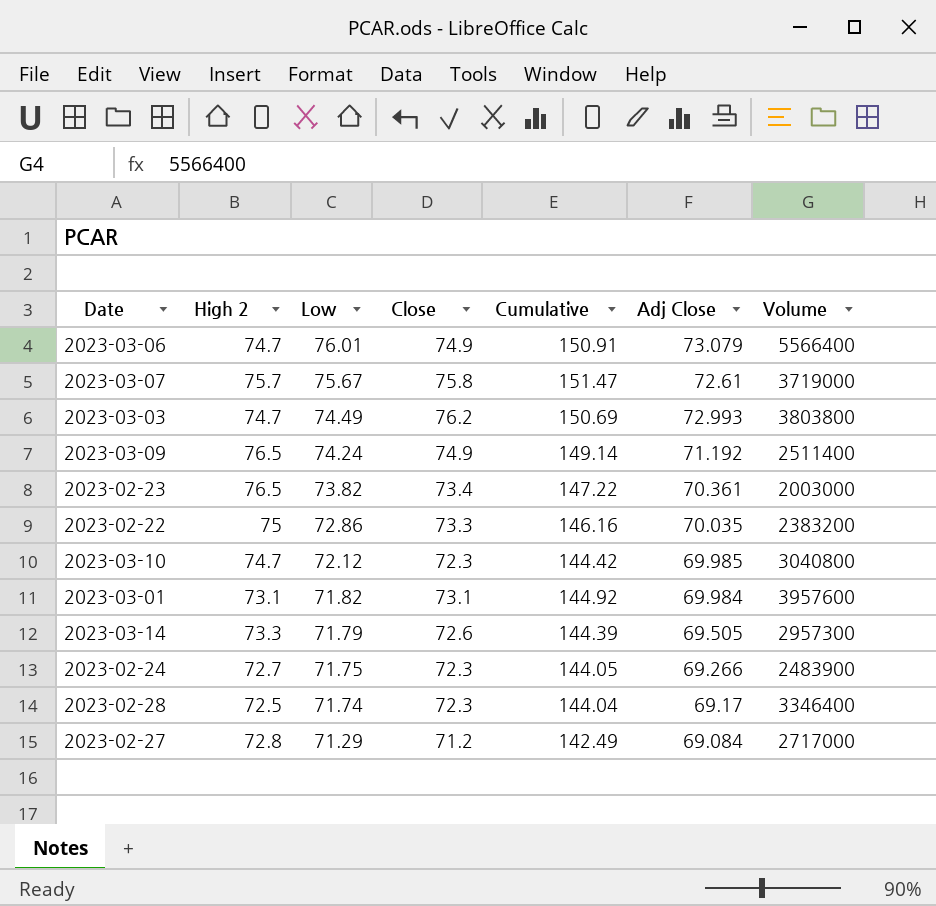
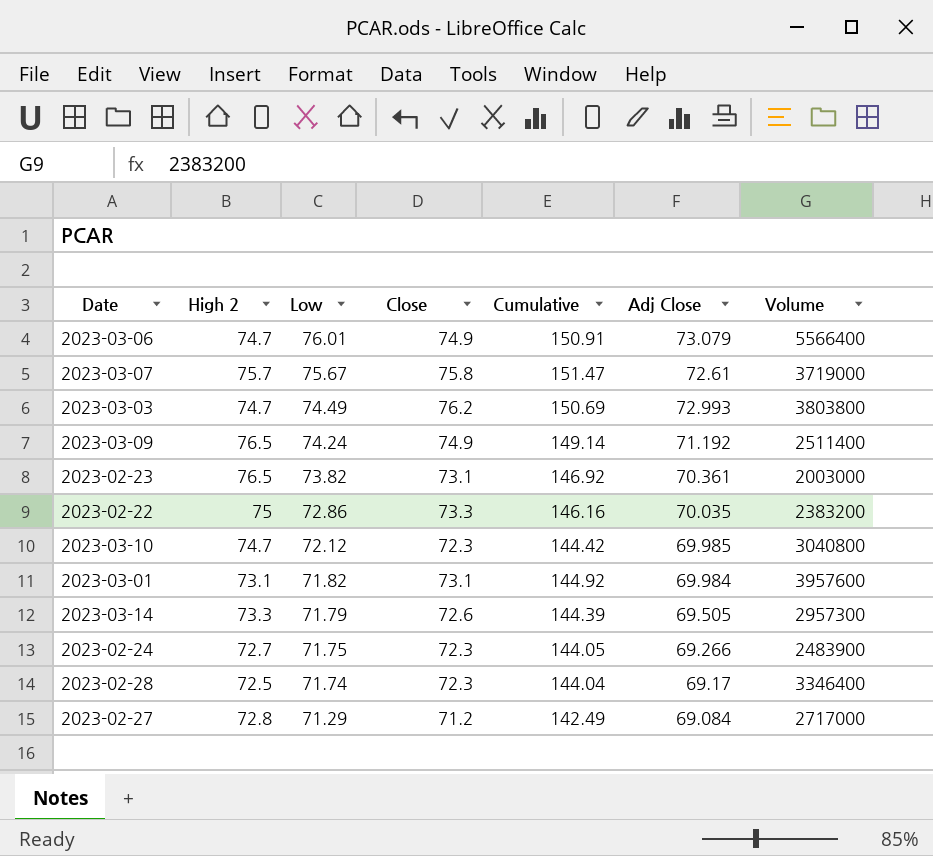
2023-02-23 | Close: 73.4 -> 73.1
2023-02-23 | Cumulative: 147.22 -> 146.92

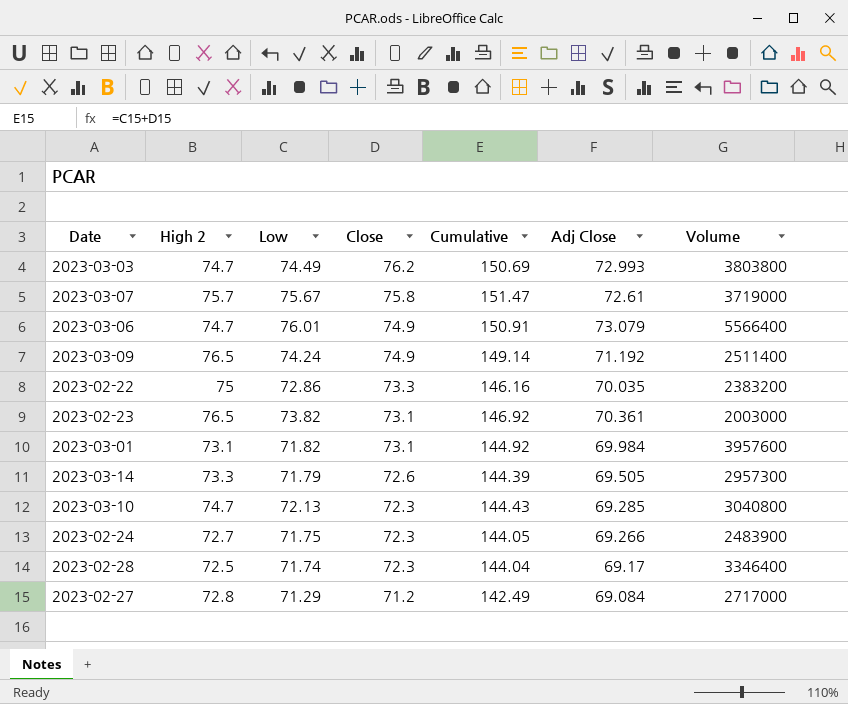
row order: Low descending -> Close descending
2023-03-10 | Low: 72.12 -> 72.13
2023-03-10 | Cumulative: 144.42 -> 144.43
2023-03-10 | Adj Close: 69.985 -> 69.285

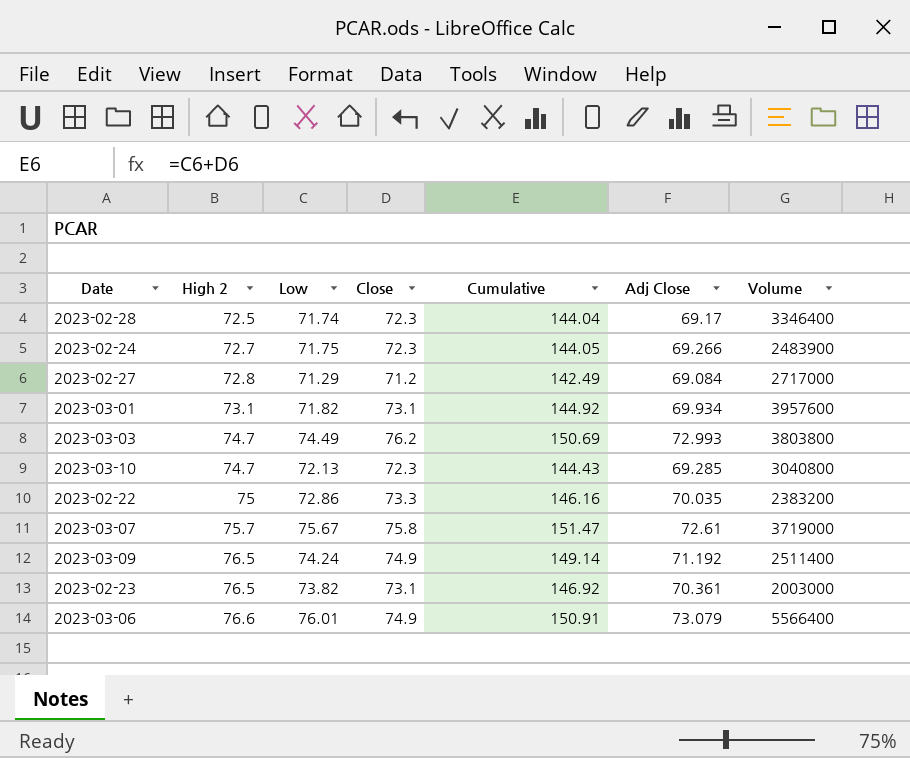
row order: Close descending -> High 2 ascending
row 2023-03-14: 73.3 | 71.79 | 72.6 | 144.39 | 69.505 | 2957300 -> none
2023-03-01 | Adj Close: 69.984 -> 69.934
2023-03-06 | High 2: 74.7 -> 76.6

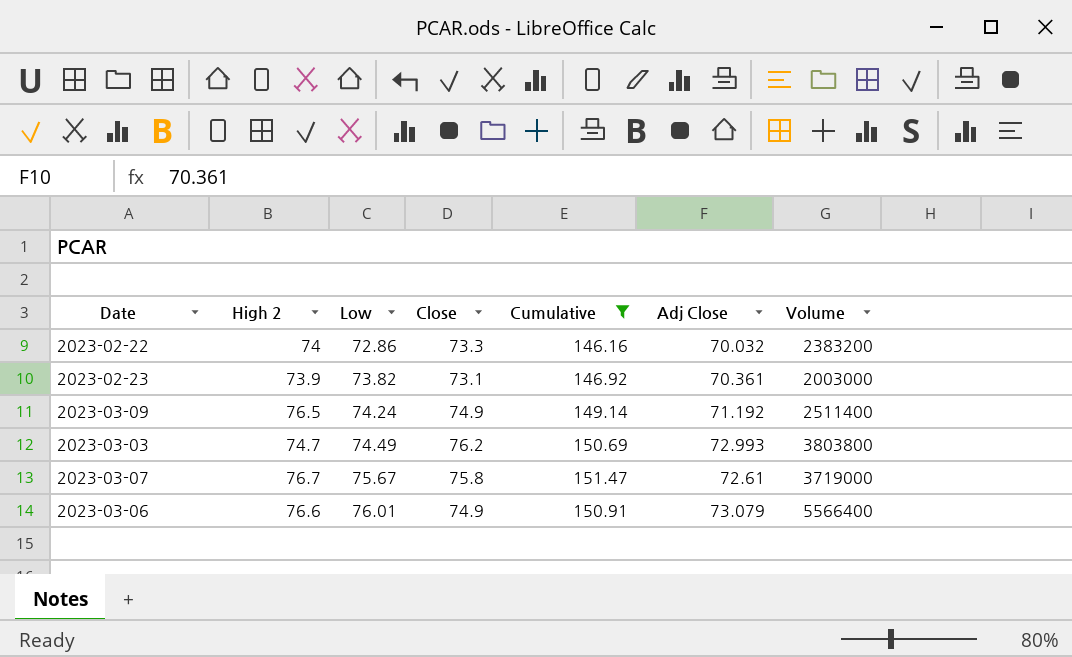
filter: none -> Cumulative >= 146.16
row order: High 2 ascending -> Low ascending
2023-02-22 | High 2: 75 -> 74
2023-02-22 | Adj Close: 70.035 -> 70.032
2023-02-23 | High 2: 76.5 -> 73.9
2023-03-07 | High 2: 75.7 -> 76.7

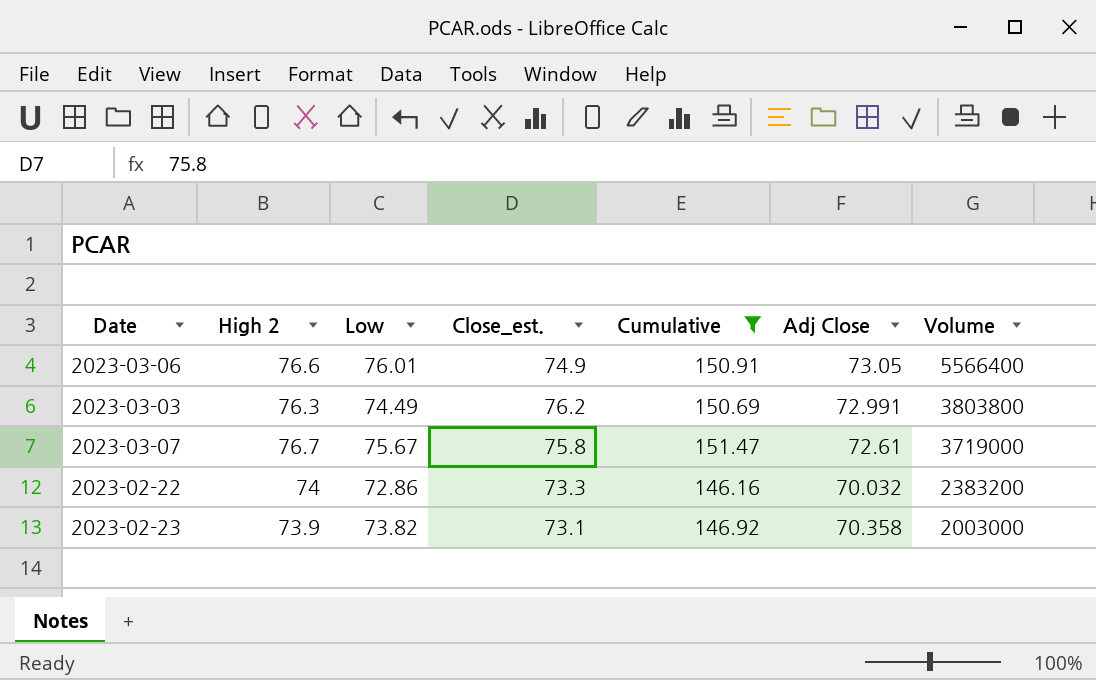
row order: Low ascending -> Volume descending
column name: Close -> Close_est.
row 2023-03-09: 76.5 | 74.24 | 74.9 | 149.14 | 71.192 | 2511400 -> none
2023-03-06 | Adj Close: 73.079 -> 73.05
2023-03-03 | High 2: 74.7 -> 76.3
2023-03-03 | Adj Close: 72.993 -> 72.991
2023-02-23 | Adj Close: 70.361 -> 70.358

